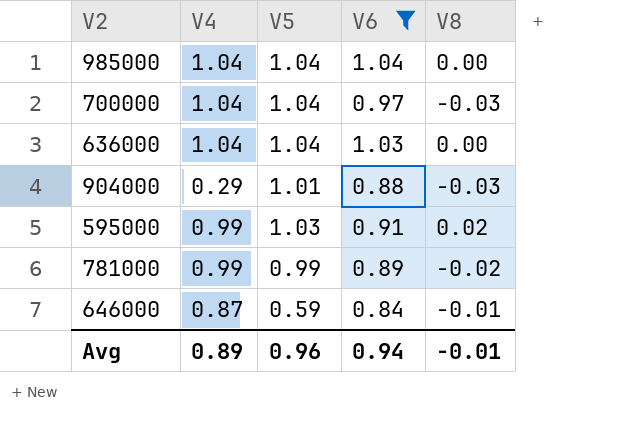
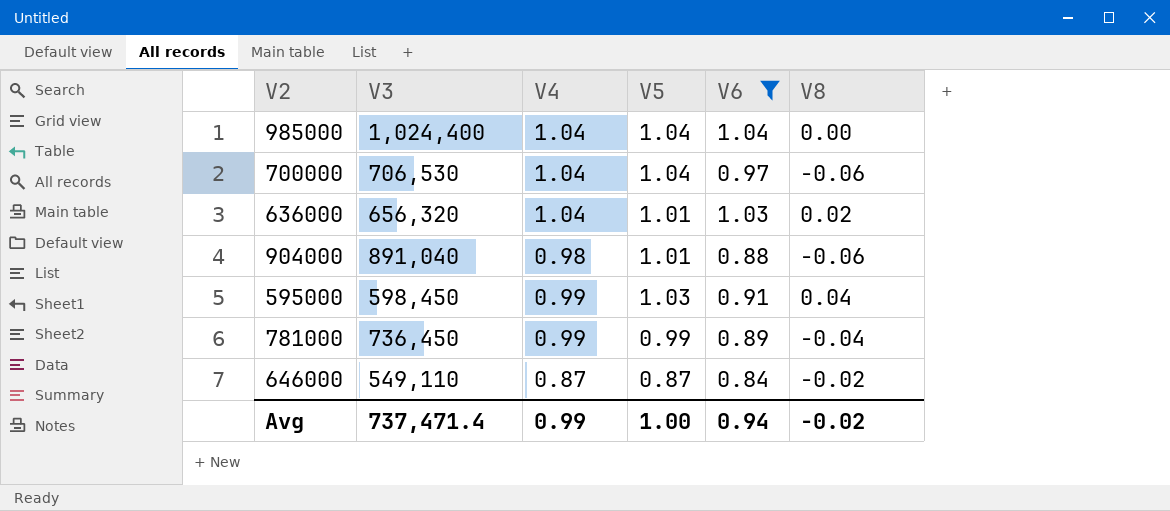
column V3 | position: none -> 2
700000 | V8: -0.03 -> -0.06
636000 | V5: 1.04 -> 1.01
636000 | V8: 0.00 -> 0.02
904000 | V4: 0.29 -> 0.98
904000 | V8: -0.03 -> -0.06
595000 | V8: 0.02 -> 0.04
781000 | V8: -0.02 -> -0.04
646000 | V5: 0.59 -> 0.87
646000 | V8: -0.01 -> -0.02
Avg | V4: 0.89 -> 0.99
Avg | V5: 0.96 -> 1.00
Avg | V8: -0.01 -> -0.02

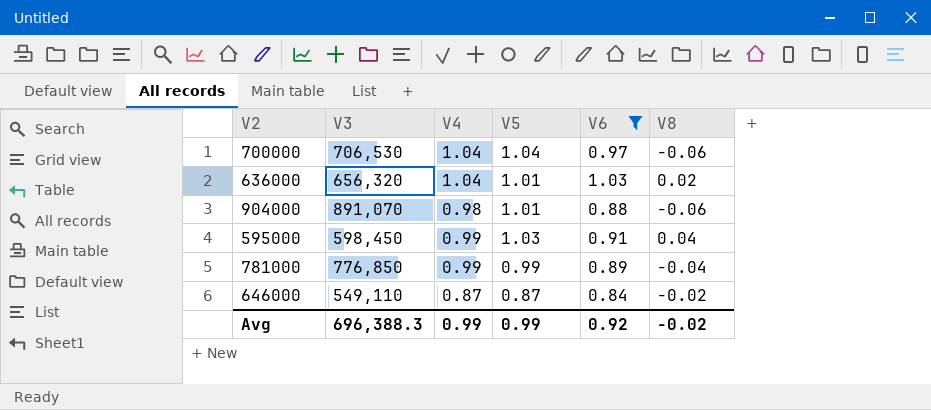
row 985000: 1,024,400 | 1.04 | 1.04 | 1.04 | 0.00 -> none
904000 | V3: 891,040 -> 891,070
781000 | V3: 736,450 -> 776,850
Avg | V3: 737,471.4 -> 696,388.3
Avg | V5: 1.00 -> 0.99
Avg | V6: 0.94 -> 0.92

